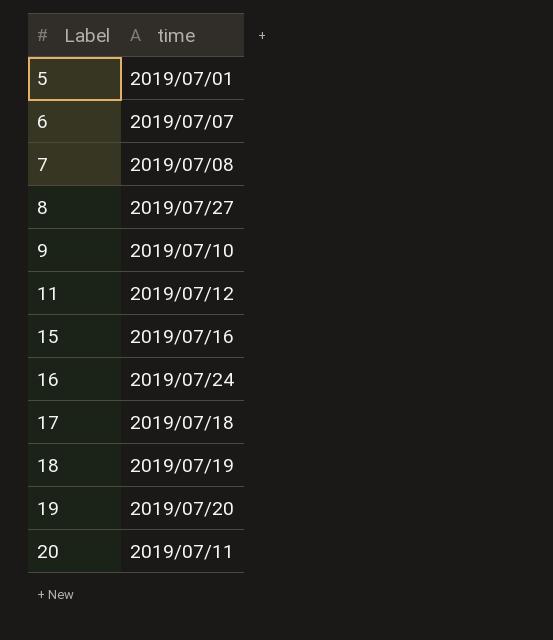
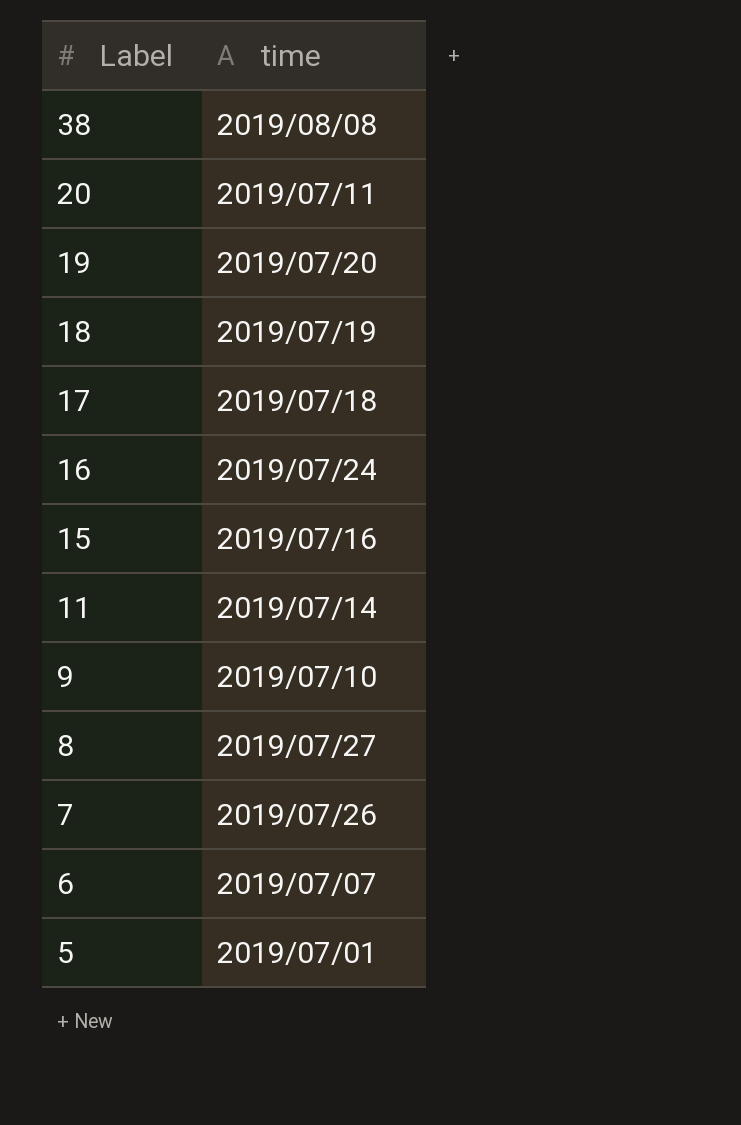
row order: Label ascending -> Label descending
row 38: none -> 2019/08/08
11 | time: 2019/07/12 -> 2019/07/14
7 | time: 2019/07/08 -> 2019/07/26

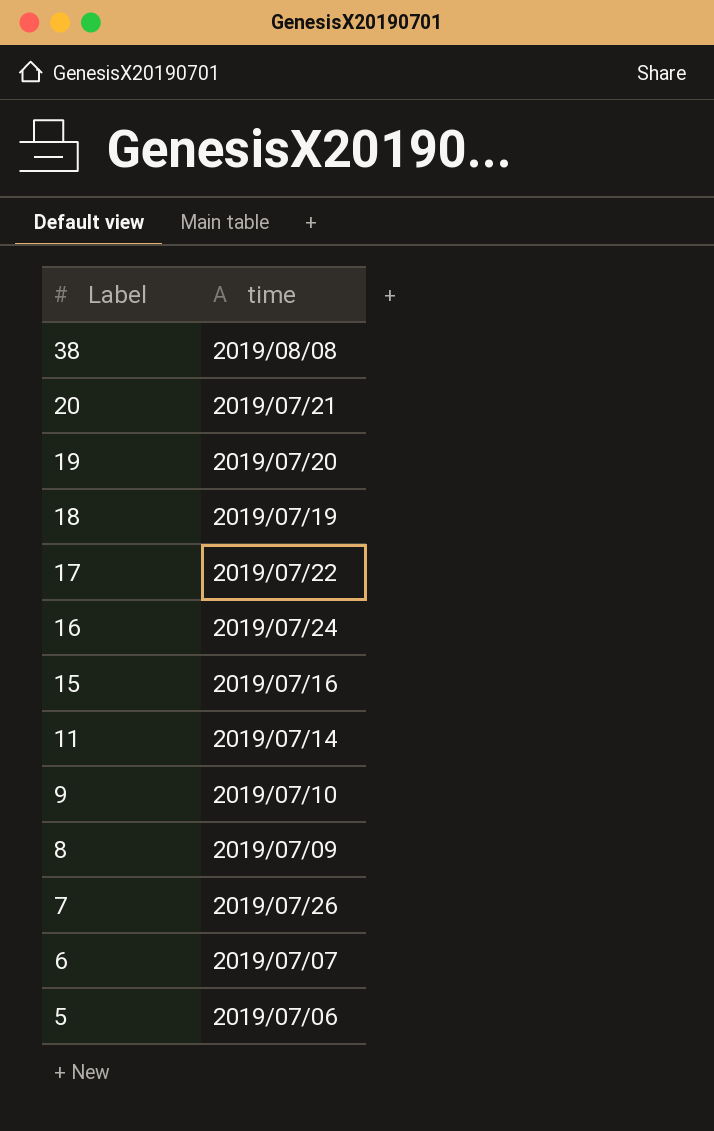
20 | time: 2019/07/11 -> 2019/07/21
17 | time: 2019/07/18 -> 2019/07/22
8 | time: 2019/07/27 -> 2019/07/09
5 | time: 2019/07/01 -> 2019/07/06

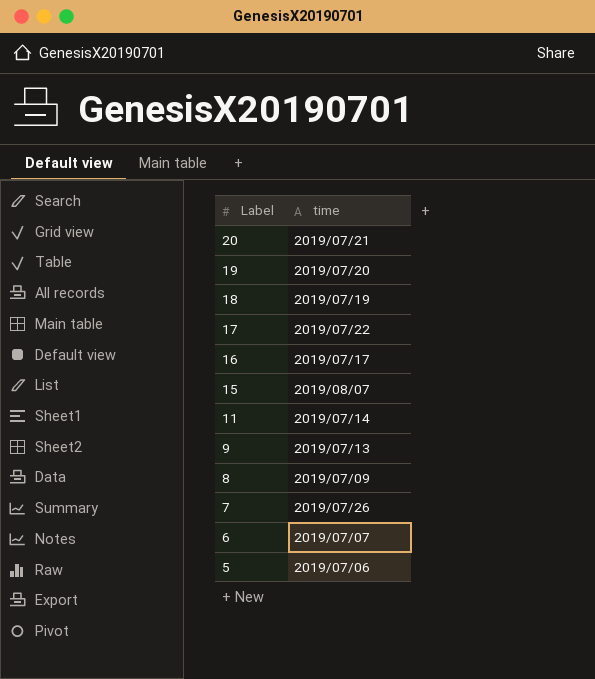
row 38: 2019/08/08 -> none
16 | time: 2019/07/24 -> 2019/07/17
15 | time: 2019/07/16 -> 2019/08/07
9 | time: 2019/07/10 -> 2019/07/13

